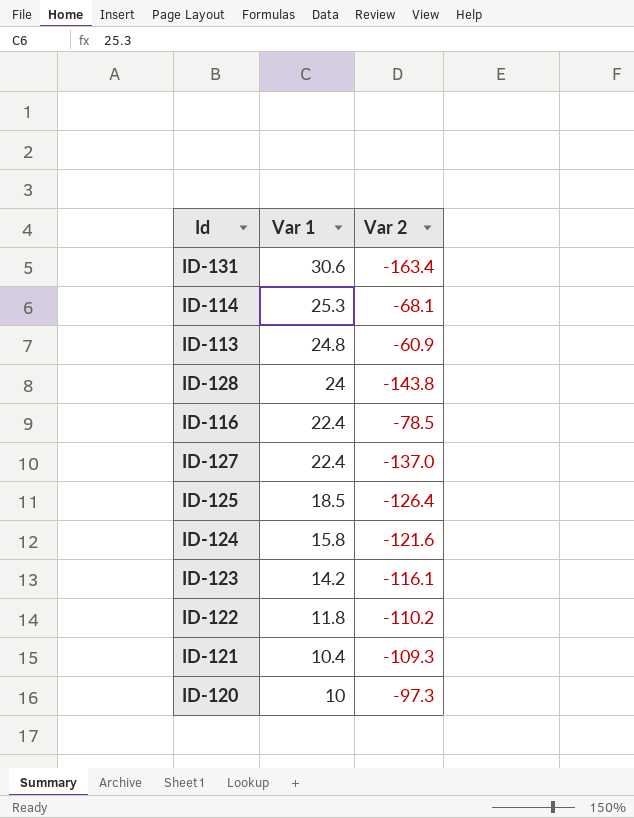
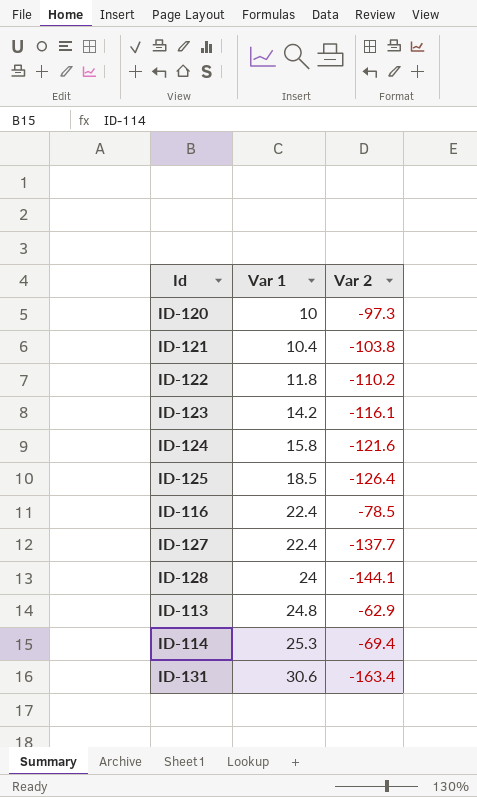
row order: Var 1 descending -> Var 1 ascending
ID-121 | Var 2: -109.3 -> -103.8
ID-127 | Var 2: -137.0 -> -137.7
ID-128 | Var 2: -143.8 -> -144.1
ID-113 | Var 2: -60.9 -> -62.9
ID-114 | Var 2: -68.1 -> -69.4

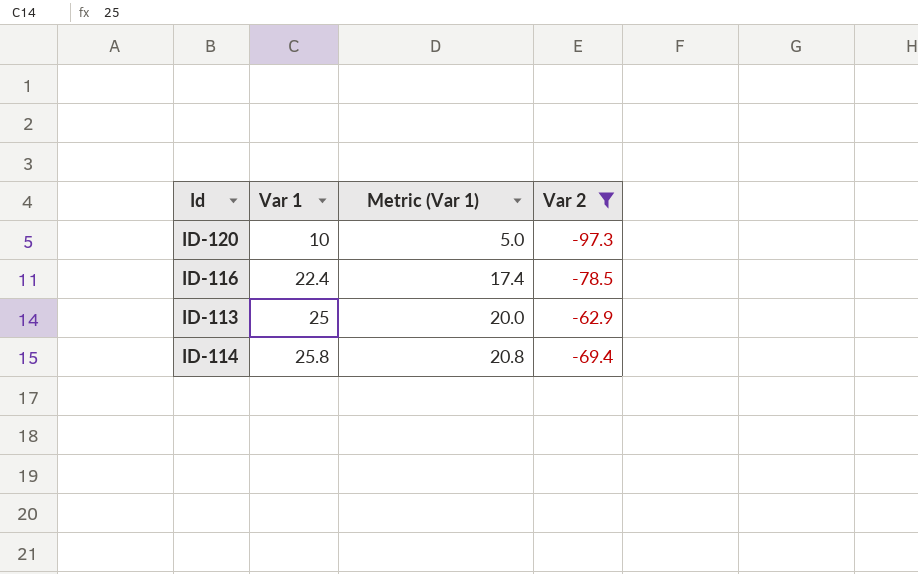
filter: none -> Var 2 >= -97.3
column Metric (Var 1) | formula: none -> [Var 1] - 5
ID-113 | Var 1: 24.8 -> 25
ID-114 | Var 1: 25.3 -> 25.8

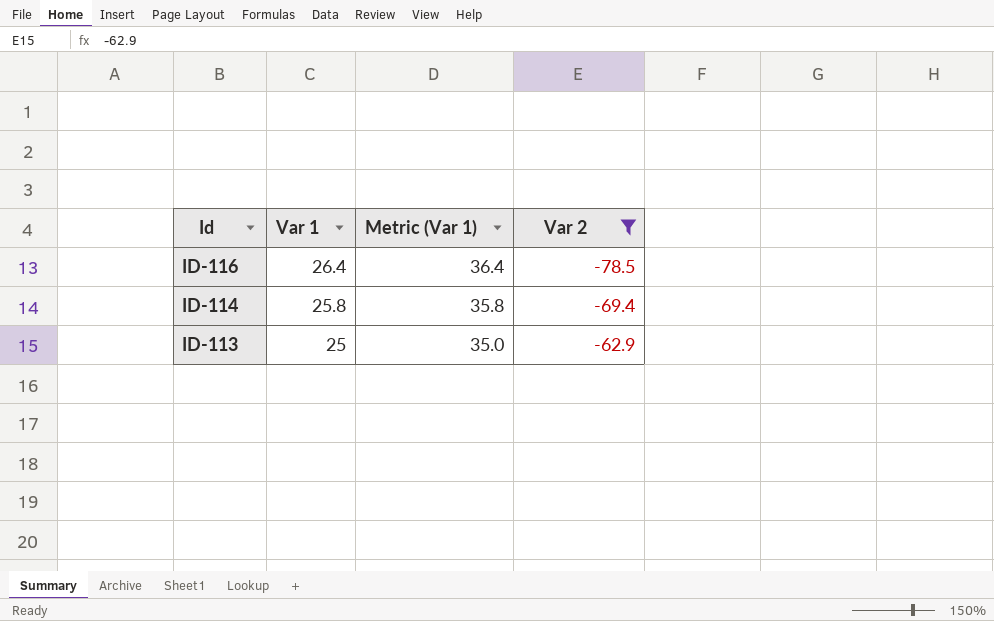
row order: Var 1 ascending -> Id descending
column Metric (Var 1) | formula: [Var 1] - 5 -> [Var 1] + 10
row ID-120: 10 | 5.0 | -97.3 -> none
ID-116 | Var 1: 22.4 -> 26.4

